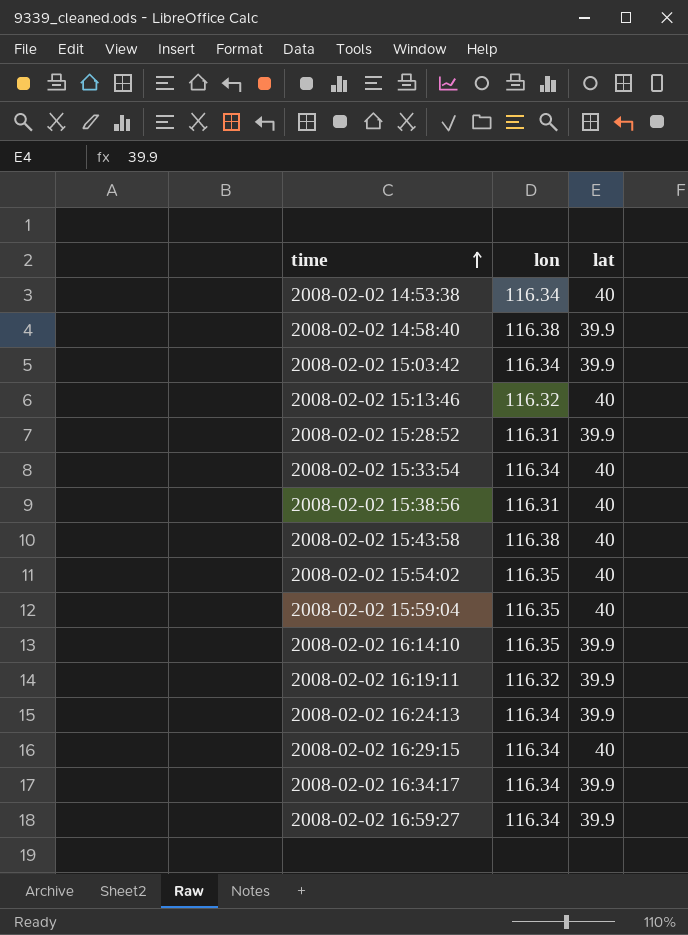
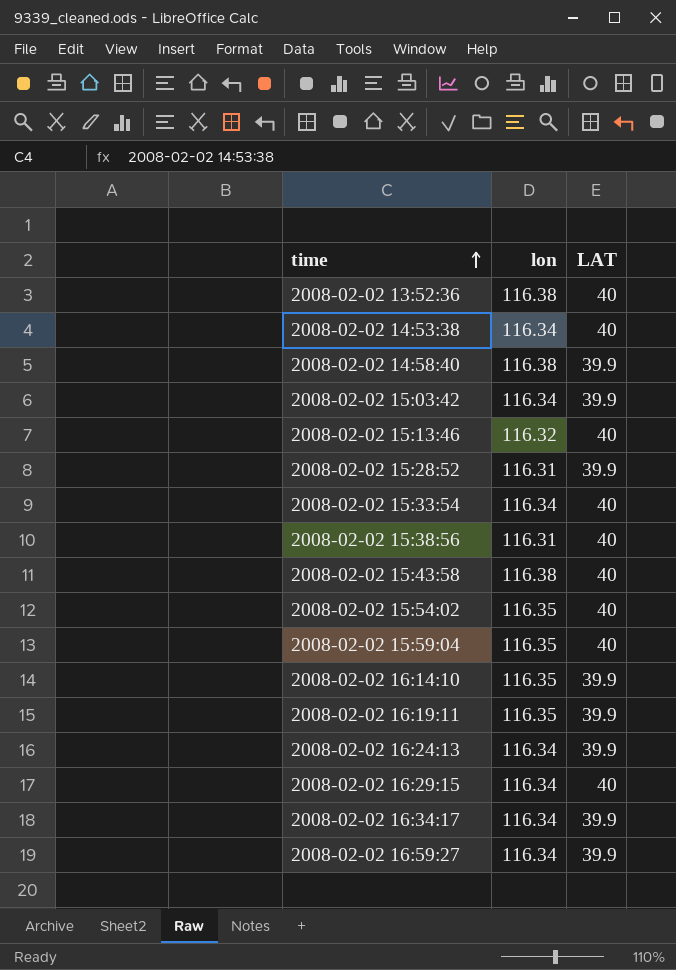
column name: lat -> LAT
row 2008-02-02 13:52:36: none -> 116.38 | 40
2008-02-02 16:19:11 | lon: 116.32 -> 116.35

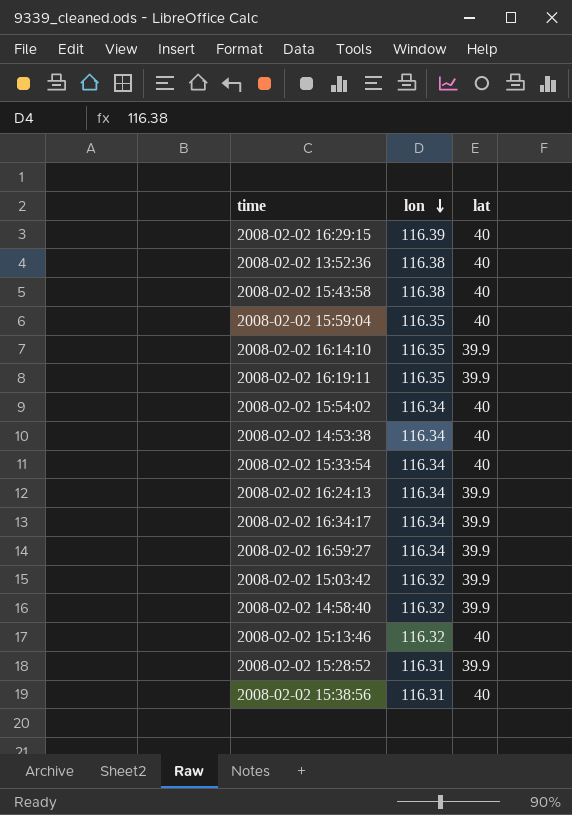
row order: time ascending -> lon descending
column name: LAT -> lat
2008-02-02 16:29:15 | lon: 116.34 -> 116.39
2008-02-02 15:54:02 | lon: 116.35 -> 116.34
2008-02-02 15:03:42 | lon: 116.34 -> 116.32
2008-02-02 14:58:40 | lon: 116.38 -> 116.32

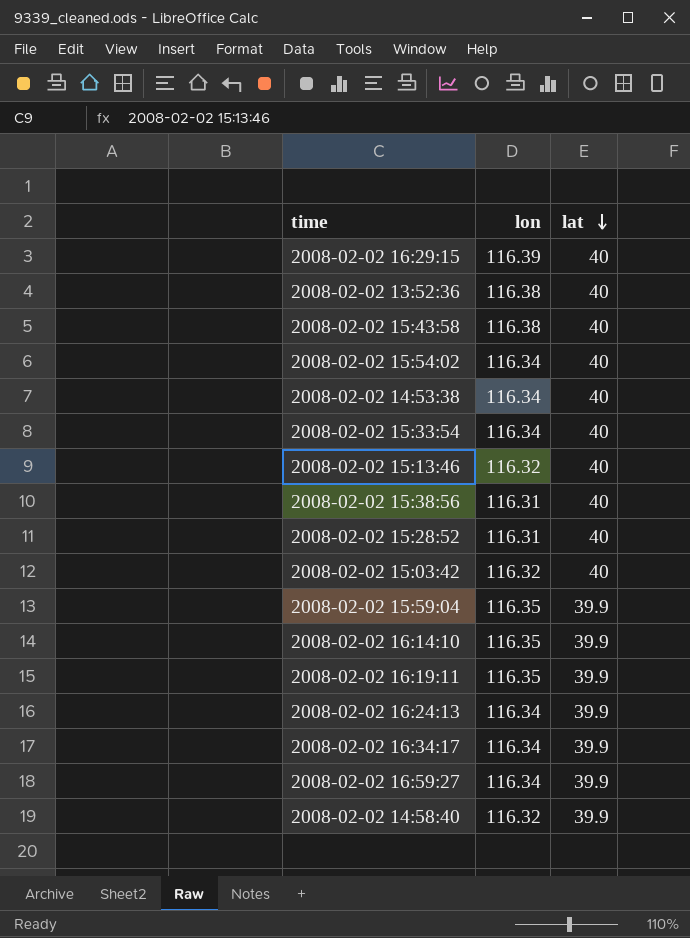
row order: lon descending -> lat descending
2008-02-02 15:28:52 | lat: 39.9 -> 40
2008-02-02 15:03:42 | lat: 39.9 -> 40
2008-02-02 15:59:04 | lat: 40 -> 39.9

